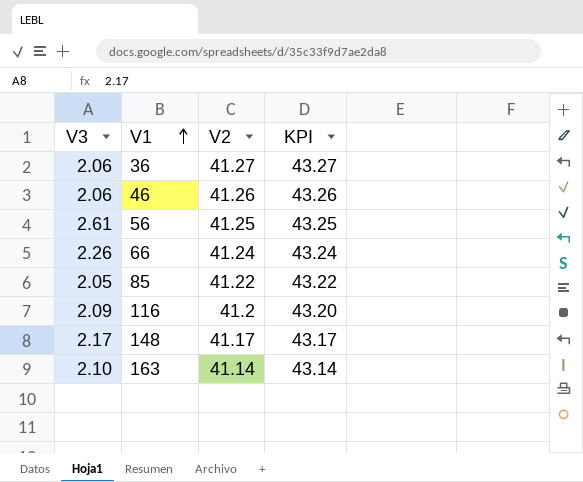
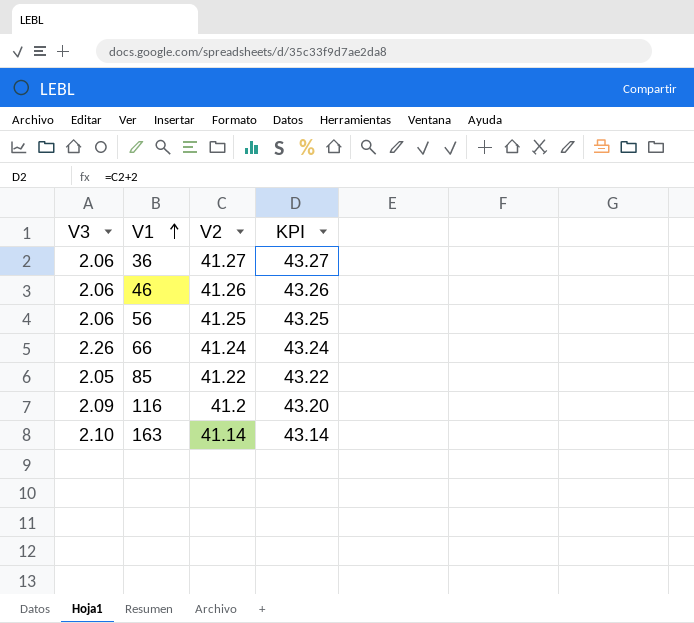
row 148: 2.17 | 41.17 | 43.17 -> none
56 | V3: 2.61 -> 2.06

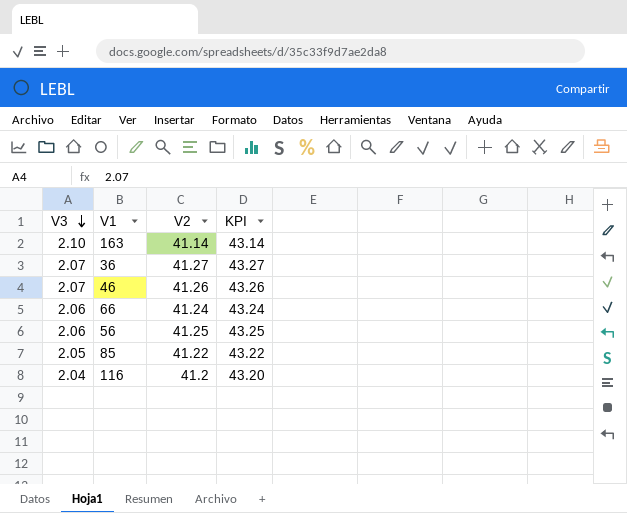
row order: V1 ascending -> V3 descending
36 | V3: 2.06 -> 2.07
46 | V3: 2.06 -> 2.07
66 | V3: 2.26 -> 2.06
116 | V3: 2.09 -> 2.04

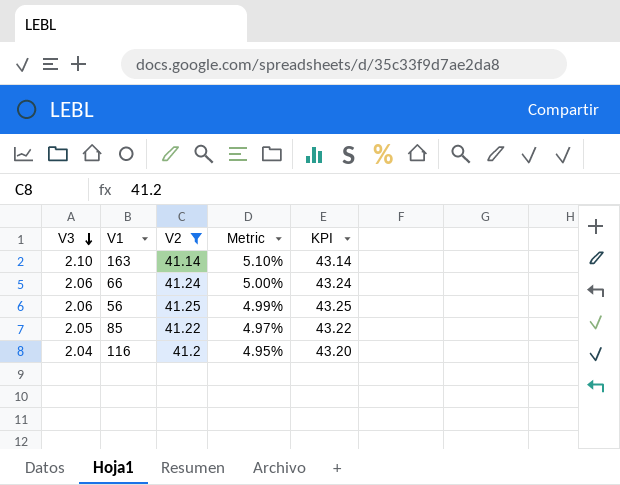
filter: none -> V2 <= 41.25
column Metric | formula: none -> [V3] / [V2]

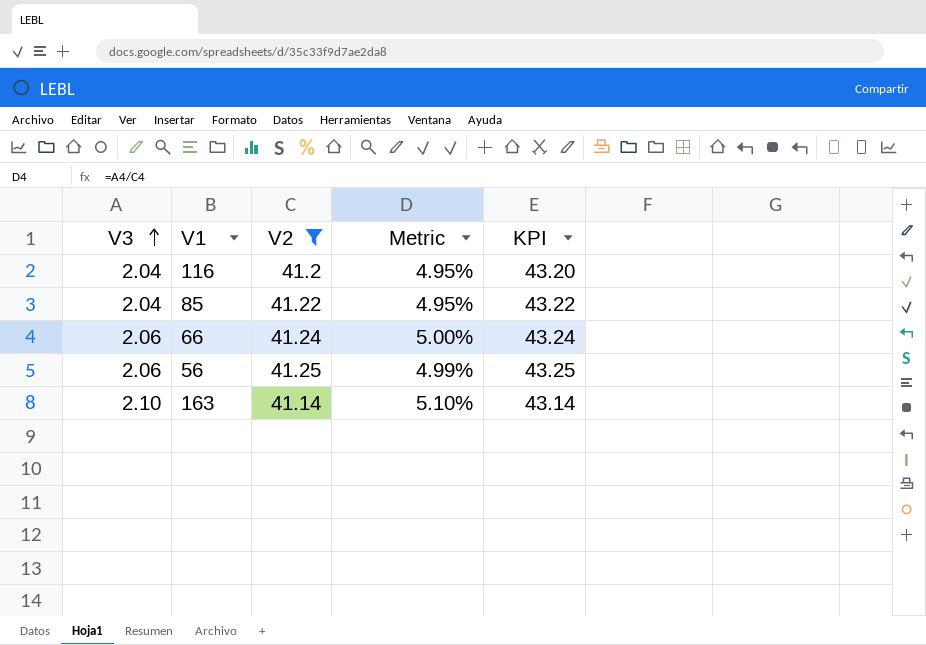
row order: V3 descending -> V3 ascending
85 | V3: 2.05 -> 2.04
85 | Metric: 4.97% -> 4.95%

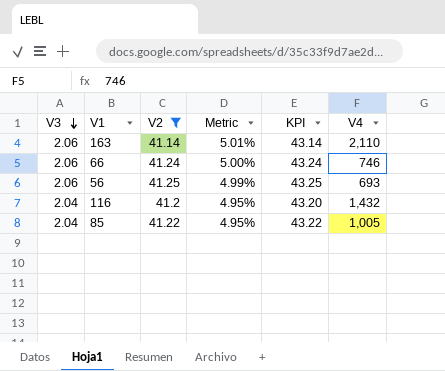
row order: V3 ascending -> V3 descending
column V4 | position: none -> 6
163 | V3: 2.10 -> 2.06
163 | Metric: 5.10% -> 5.01%

